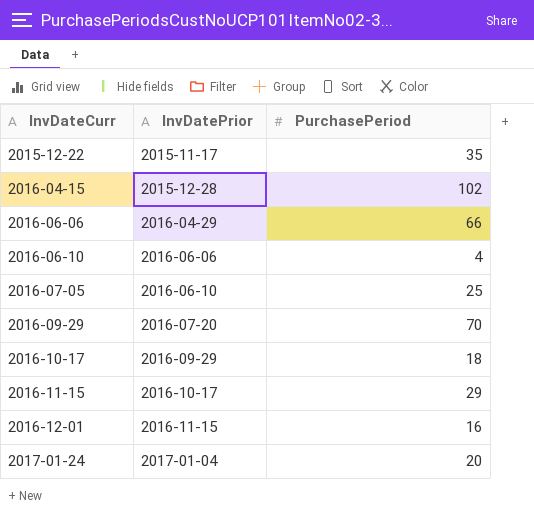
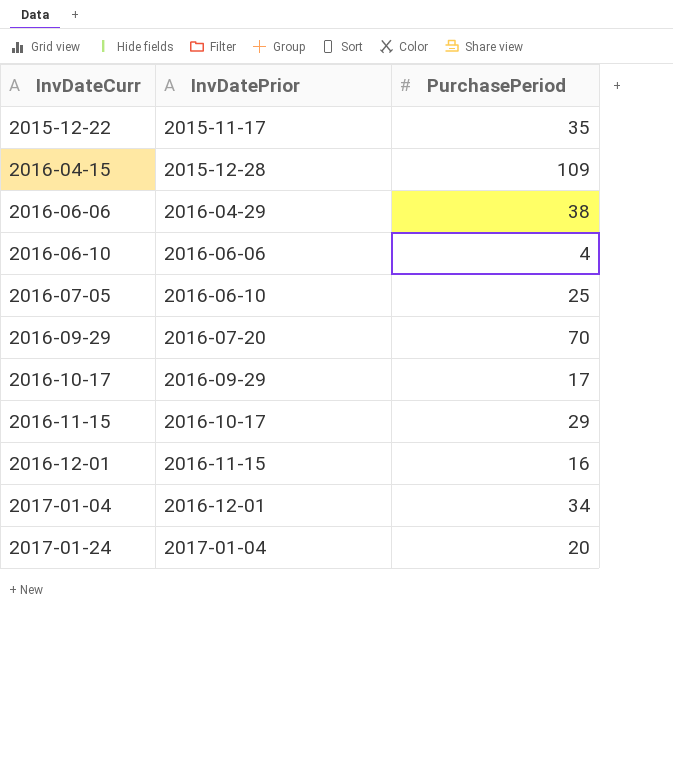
2016-04-15 | PurchasePeriod: 102 -> 109
2016-06-06 | PurchasePeriod: 66 -> 38
2016-10-17 | PurchasePeriod: 18 -> 17
row 2017-01-04: none -> 2016-12-01 | 34

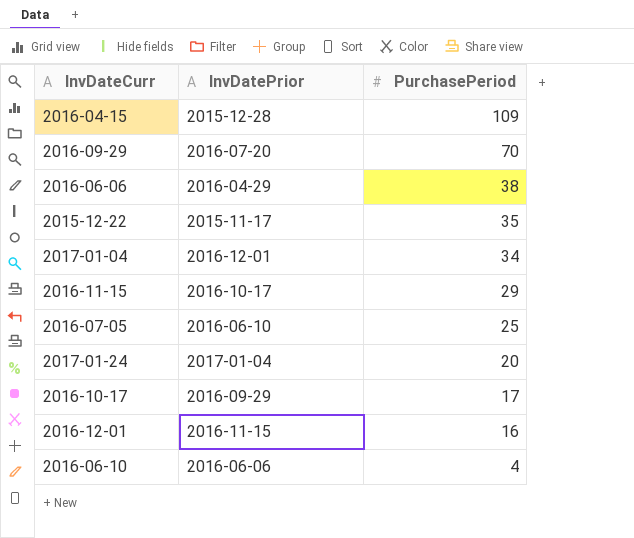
row order: InvDateCurr ascending -> PurchasePeriod descending

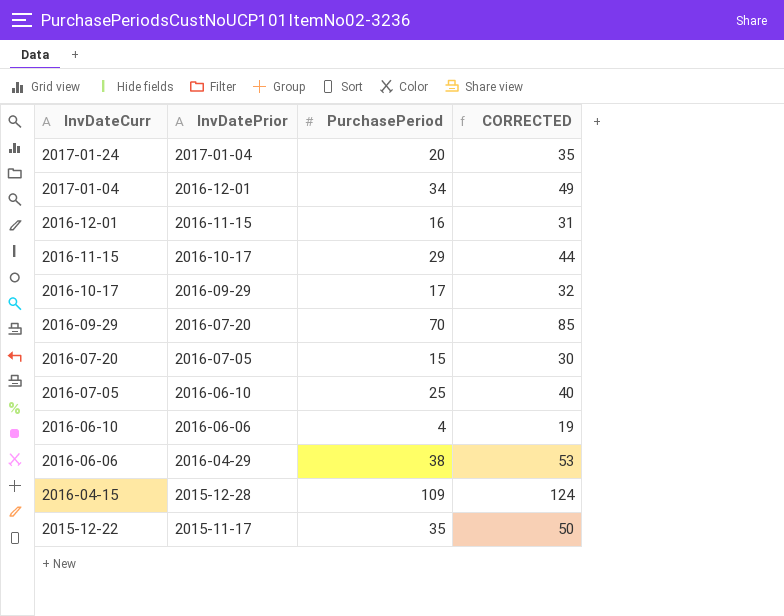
row order: PurchasePeriod descending -> InvDateCurr descending
column CORRECTED | formula: none -> [PurchasePeriod] + 15
row 2016-07-20: none -> 2016-07-05 | 15 | 30

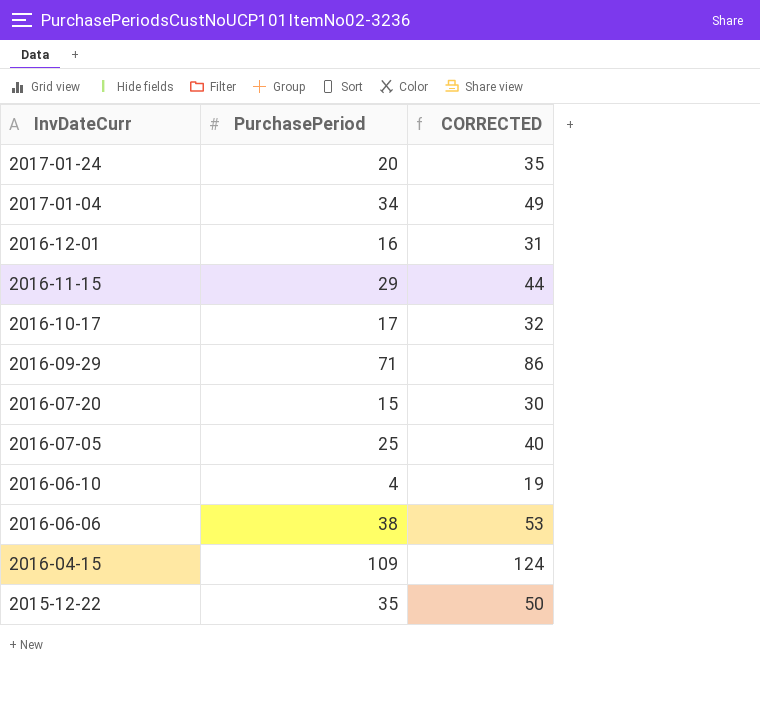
column InvDatePrior | position: 2 -> none
2016-09-29 | PurchasePeriod: 70 -> 71
2016-09-29 | CORRECTED: 85 -> 86

